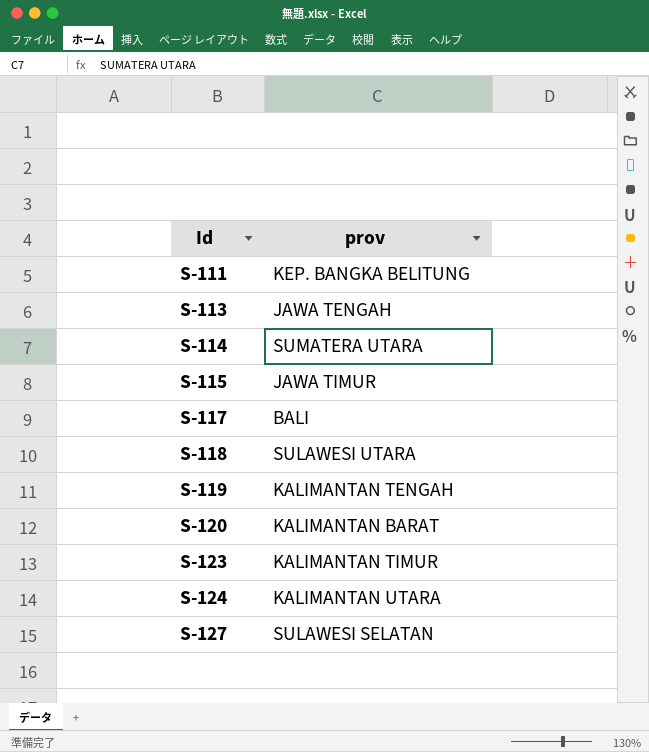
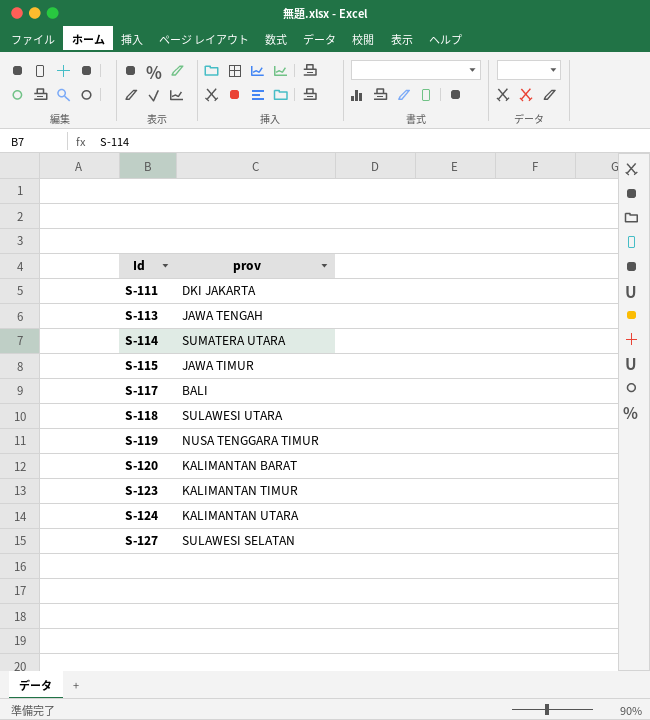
S-111 | prov: KEP. BANGKA BELITUNG -> DKI JAKARTA
S-119 | prov: KALIMANTAN TENGAH -> NUSA TENGGARA TIMUR

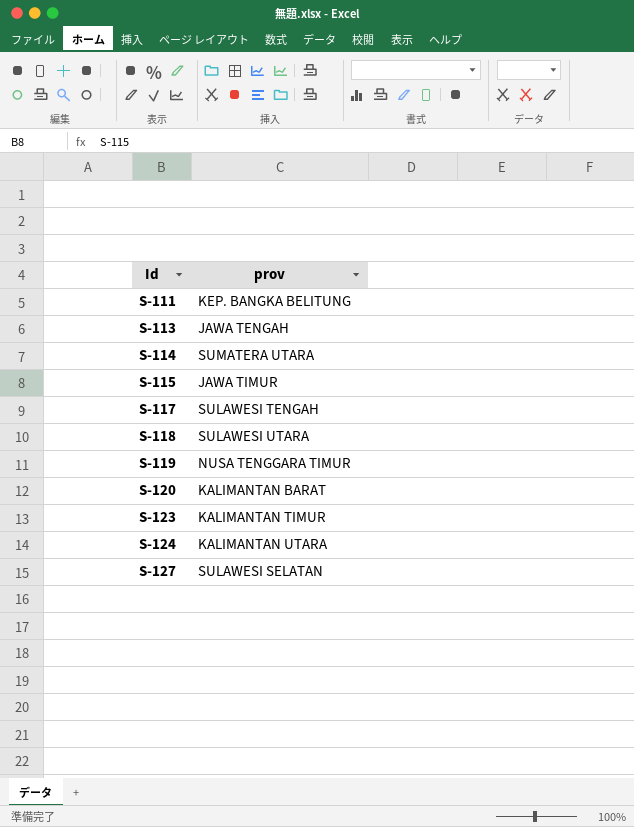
S-111 | prov: DKI JAKARTA -> KEP. BANGKA BELITUNG
S-117 | prov: BALI -> SULAWESI TENGAH

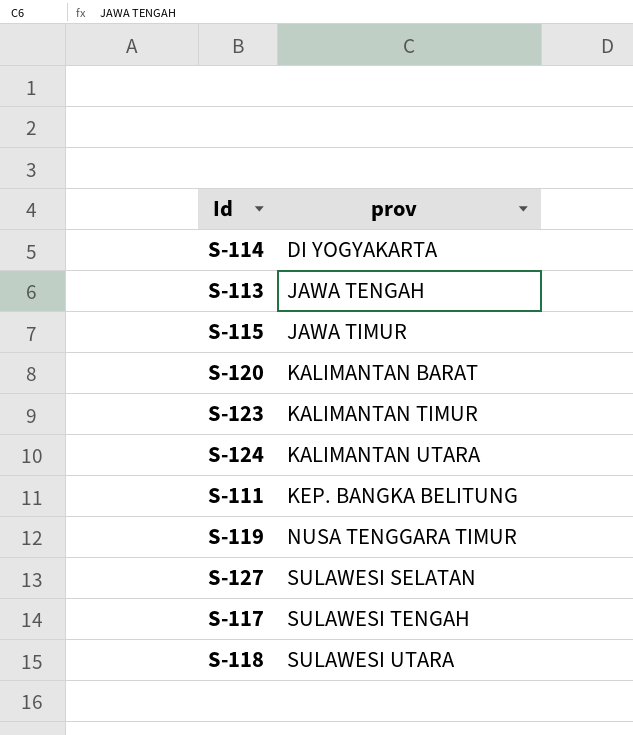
row order: Id ascending -> prov ascending
S-114 | prov: SUMATERA UTARA -> DI YOGYAKARTA

